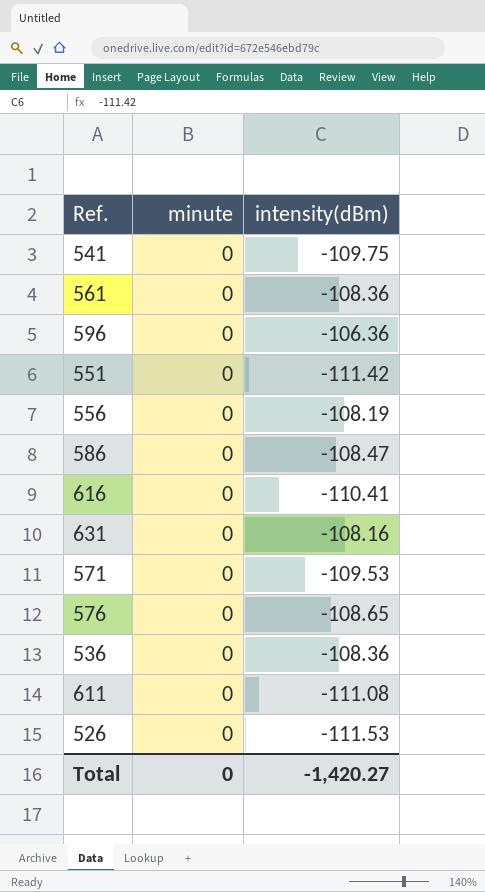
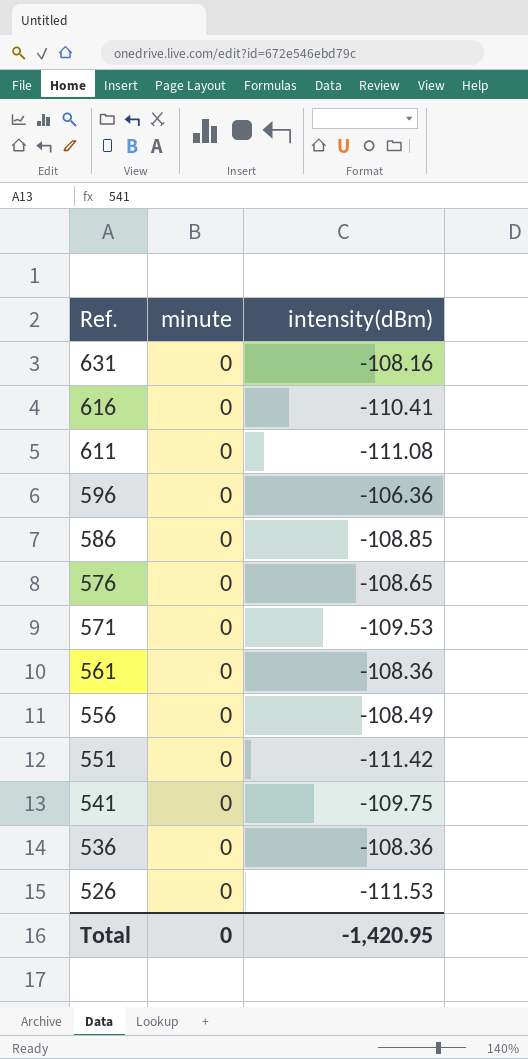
row order: none -> Ref. descending
586 | intensity(dBm): -108.47 -> -108.85
556 | intensity(dBm): -108.19 -> -108.49
Total | intensity(dBm): -1,420.27 -> -1,420.95

